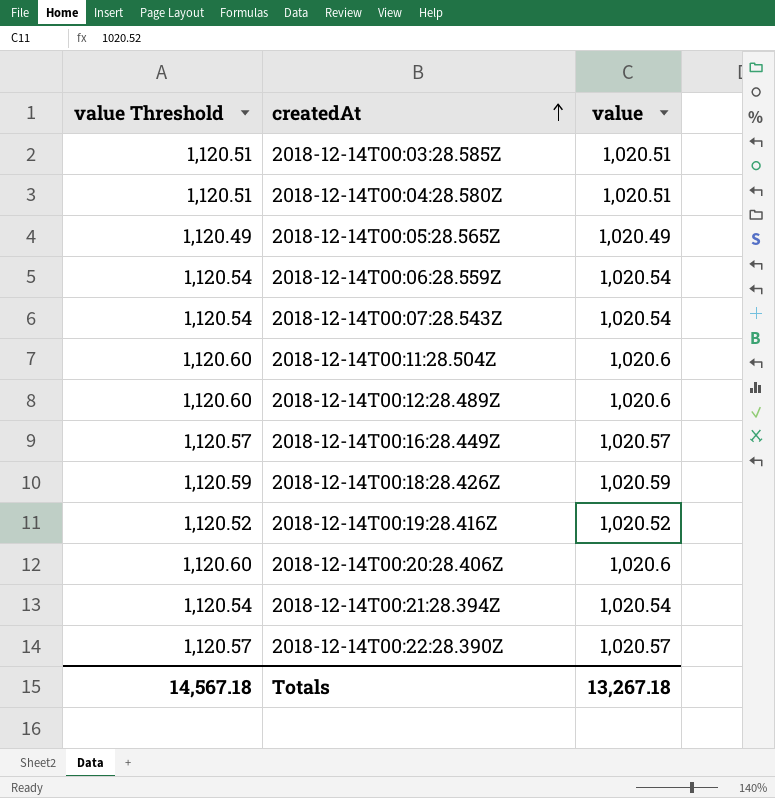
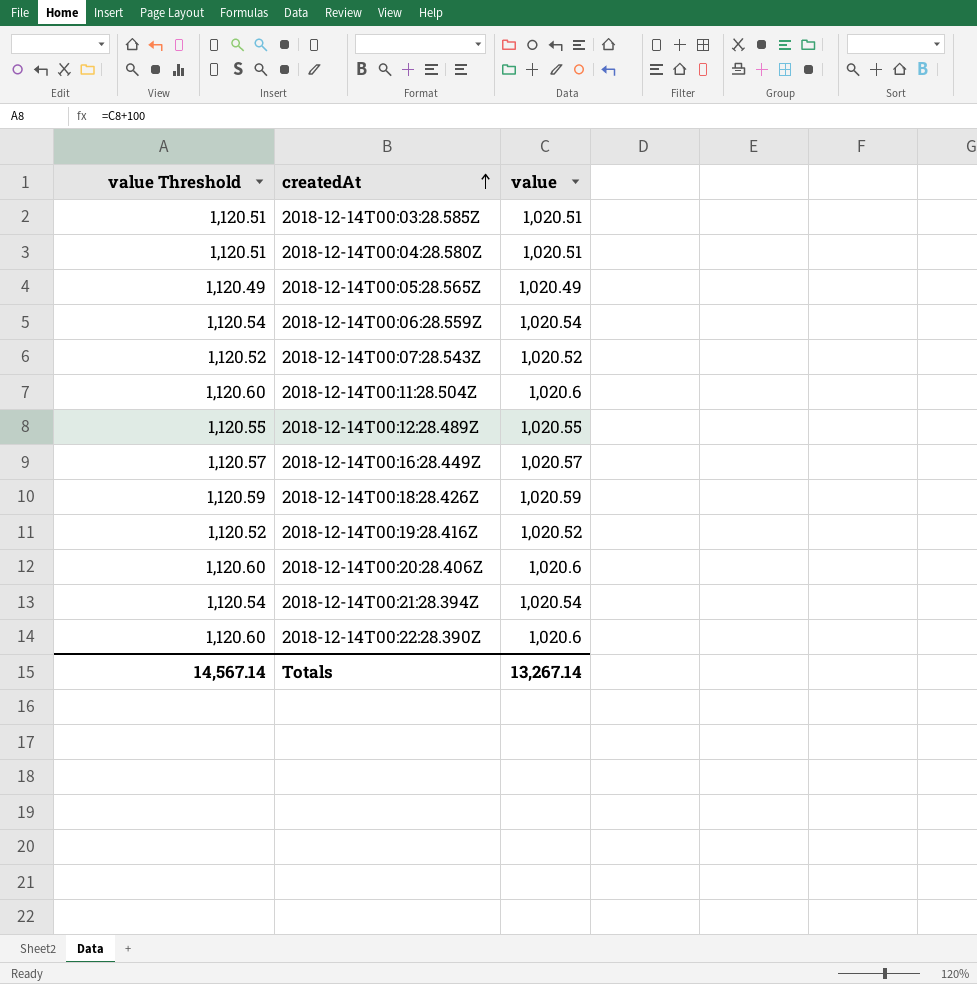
2018-12-14T00:07:28.543Z | value Threshold: 1,120.54 -> 1,120.52
2018-12-14T00:07:28.543Z | value: 1,020.54 -> 1,020.52
2018-12-14T00:12:28.489Z | value Threshold: 1,120.60 -> 1,120.55
2018-12-14T00:12:28.489Z | value: 1,020.6 -> 1,020.55
2018-12-14T00:22:28.390Z | value Threshold: 1,120.57 -> 1,120.60
2018-12-14T00:22:28.390Z | value: 1,020.57 -> 1,020.6
Totals | value Threshold: 14,567.18 -> 14,567.14
Totals | value: 13,267.18 -> 13,267.14

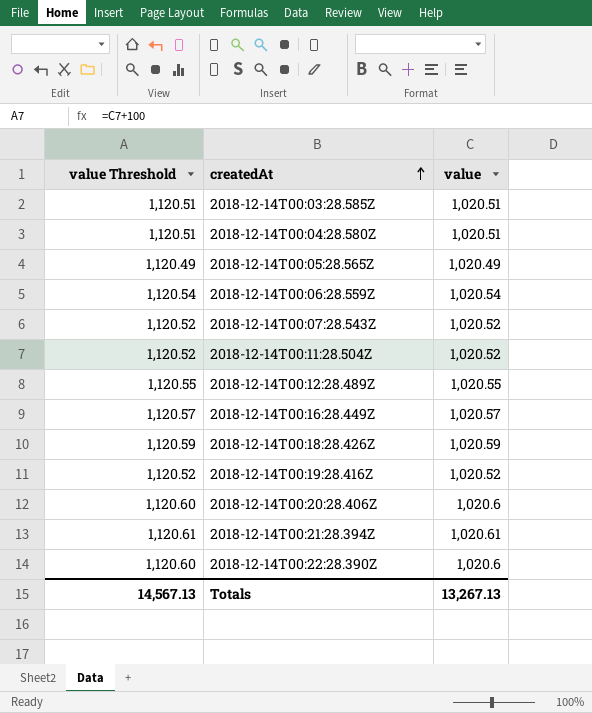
2018-12-14T00:11:28.504Z | value Threshold: 1,120.60 -> 1,120.52
2018-12-14T00:11:28.504Z | value: 1,020.6 -> 1,020.52
2018-12-14T00:21:28.394Z | value Threshold: 1,120.54 -> 1,120.61
2018-12-14T00:21:28.394Z | value: 1,020.54 -> 1,020.61
Totals | value Threshold: 14,567.14 -> 14,567.13
Totals | value: 13,267.14 -> 13,267.13

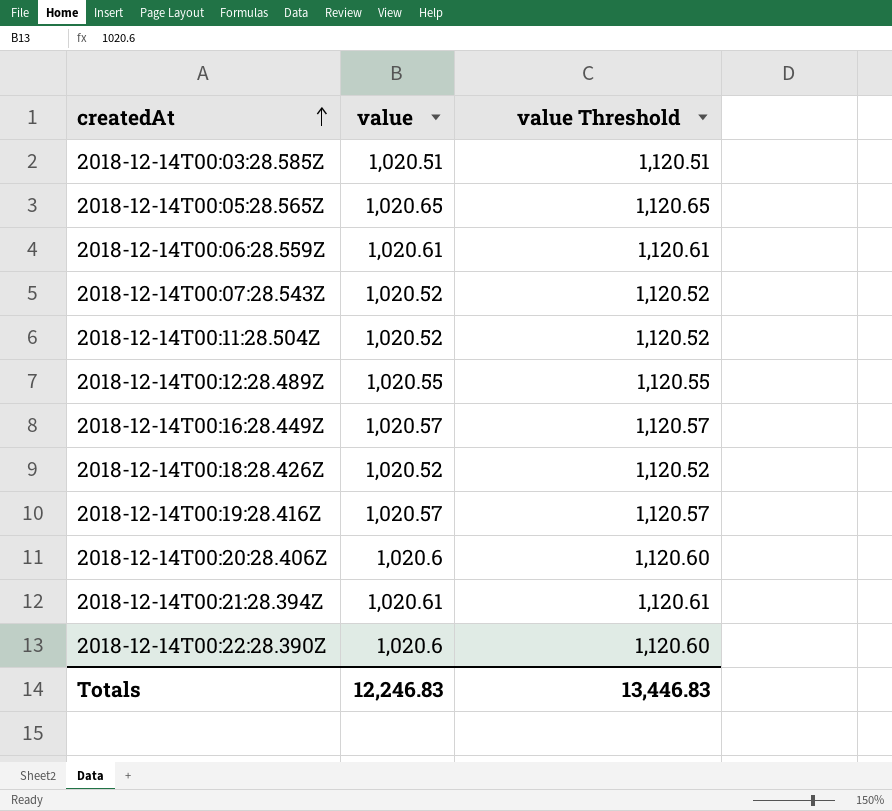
column value Threshold | position: 1 -> 3
row 2018-12-14T00:04:28.580Z: 1,120.51 | 1,020.51 -> none
2018-12-14T00:05:28.565Z | value: 1,020.49 -> 1,020.65
2018-12-14T00:05:28.565Z | value Threshold: 1,120.49 -> 1,120.65
2018-12-14T00:06:28.559Z | value: 1,020.54 -> 1,020.61
2018-12-14T00:06:28.559Z | value Threshold: 1,120.54 -> 1,120.61
2018-12-14T00:18:28.426Z | value: 1,020.59 -> 1,020.52
2018-12-14T00:18:28.426Z | value Threshold: 1,120.59 -> 1,120.52
2018-12-14T00:19:28.416Z | value: 1,020.52 -> 1,020.57
2018-12-14T00:19:28.416Z | value Threshold: 1,120.52 -> 1,120.57
Totals | value: 13,267.13 -> 12,246.83
Totals | value Threshold: 14,567.13 -> 13,446.83

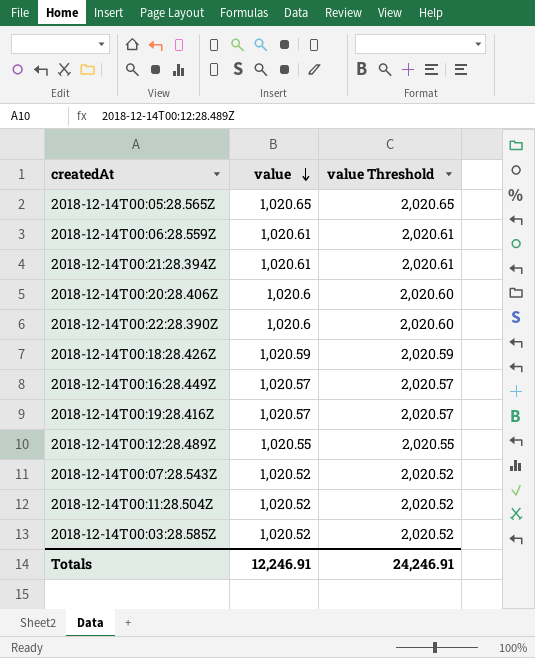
row order: createdAt ascending -> value descending
column value Threshold | formula: [value] + 100 -> [value] + 1000
2018-12-14T00:18:28.426Z | value: 1,020.52 -> 1,020.59
2018-12-14T00:03:28.585Z | value: 1,020.51 -> 1,020.52
Totals | value: 12,246.83 -> 12,246.91
Totals | value Threshold: 13,446.83 -> 24,246.91

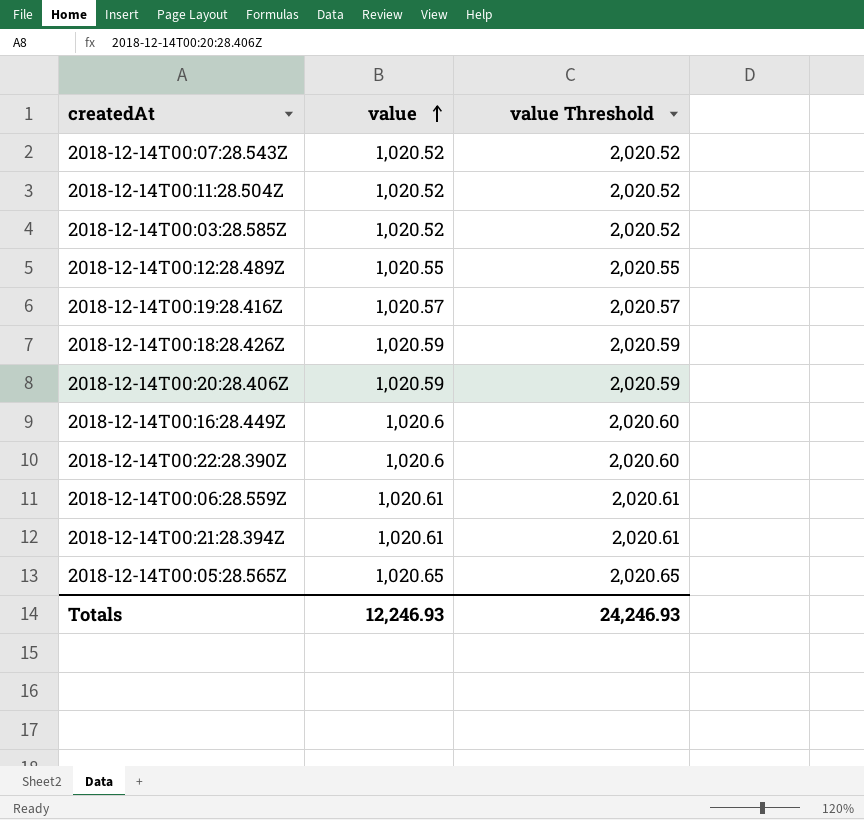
row order: value descending -> value ascending
2018-12-14T00:20:28.406Z | value: 1,020.6 -> 1,020.59
2018-12-14T00:20:28.406Z | value Threshold: 2,020.60 -> 2,020.59
2018-12-14T00:16:28.449Z | value: 1,020.57 -> 1,020.6
2018-12-14T00:16:28.449Z | value Threshold: 2,020.57 -> 2,020.60
Totals | value: 12,246.91 -> 12,246.93
Totals | value Threshold: 24,246.91 -> 24,246.93

